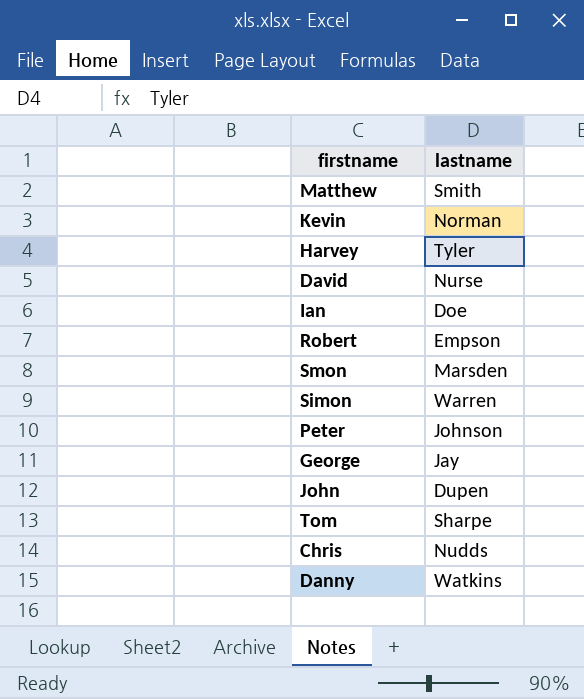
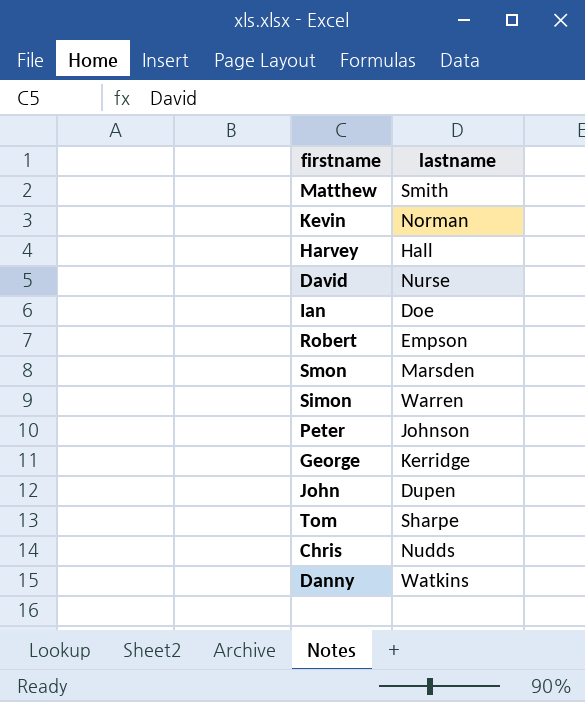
Harvey | lastname: Tyler -> Hall
George | lastname: Jay -> Kerridge

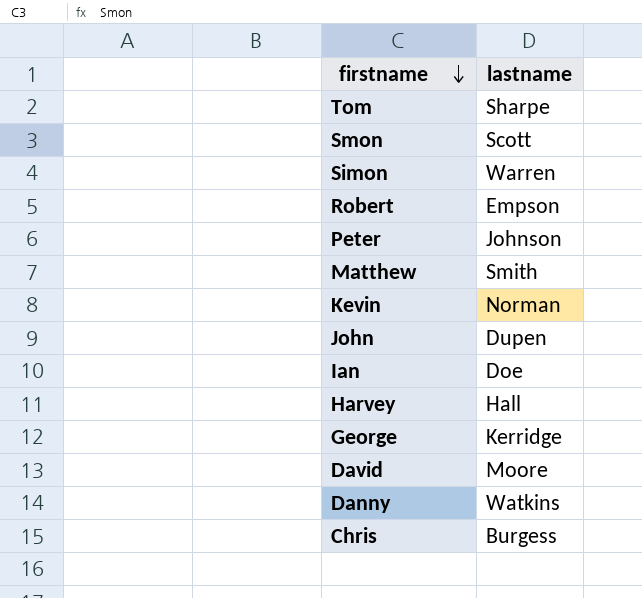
row order: none -> firstname descending
Smon | lastname: Marsden -> Scott
David | lastname: Nurse -> Moore
Chris | lastname: Nudds -> Burgess

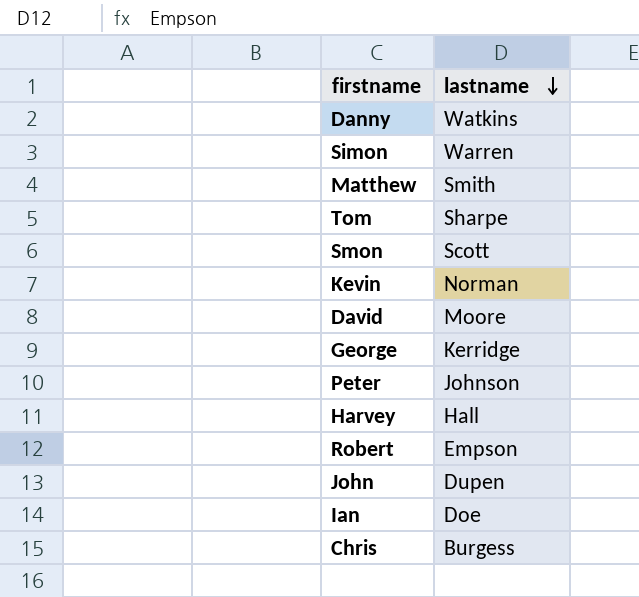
row order: firstname descending -> lastname descending

